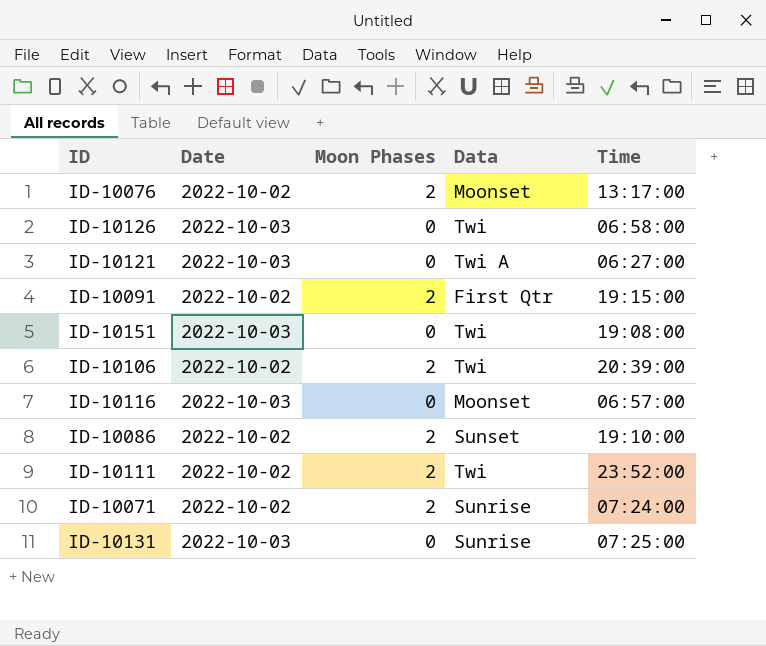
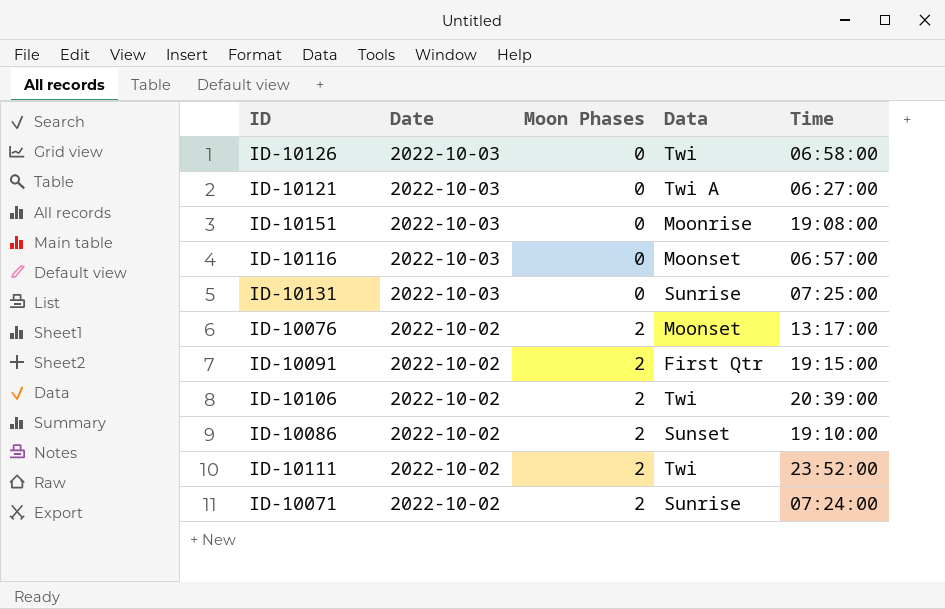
row order: none -> Date descending
ID-10151 | Data: Twi -> Moonrise

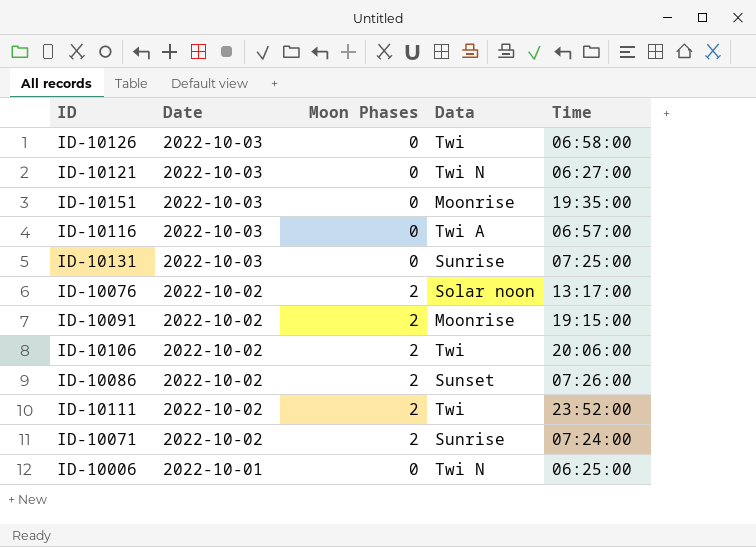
ID-10121 | Data: Twi A -> Twi N
ID-10151 | Time: 19:08:00 -> 19:35:00
ID-10116 | Data: Moonset -> Twi A
ID-10076 | Data: Moonset -> Solar noon
ID-10091 | Data: First Qtr -> Moonrise
ID-10106 | Time: 20:39:00 -> 20:06:00
ID-10086 | Time: 19:10:00 -> 07:26:00
row ID-10006: none -> 2022-10-01 | 0 | Twi N | 06:25:00

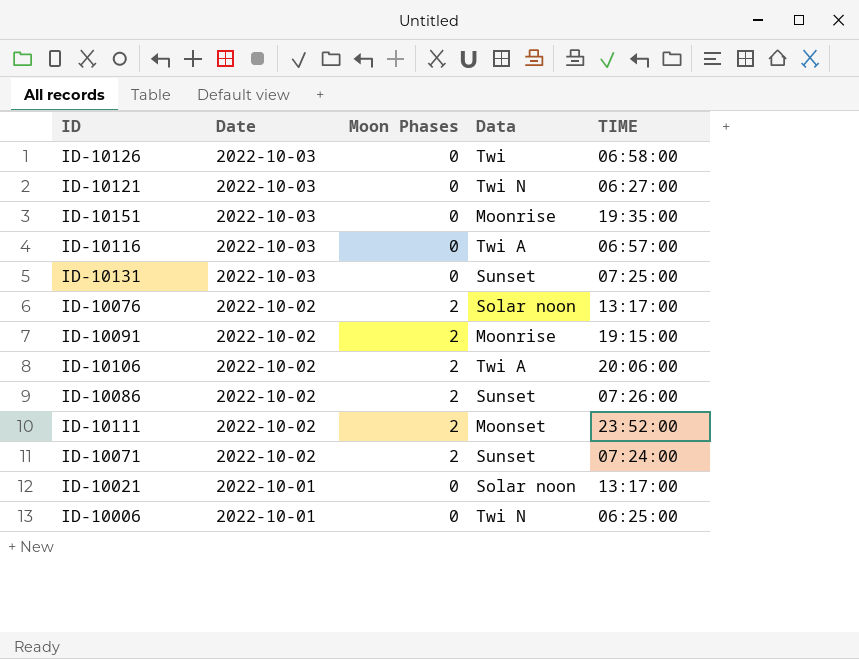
column name: Time -> TIME
ID-10131 | Data: Sunrise -> Sunset
ID-10106 | Data: Twi -> Twi A
ID-10111 | Data: Twi -> Moonset
ID-10071 | Data: Sunrise -> Sunset
row ID-10021: none -> 2022-10-01 | 0 | Solar noon | 13:17:00

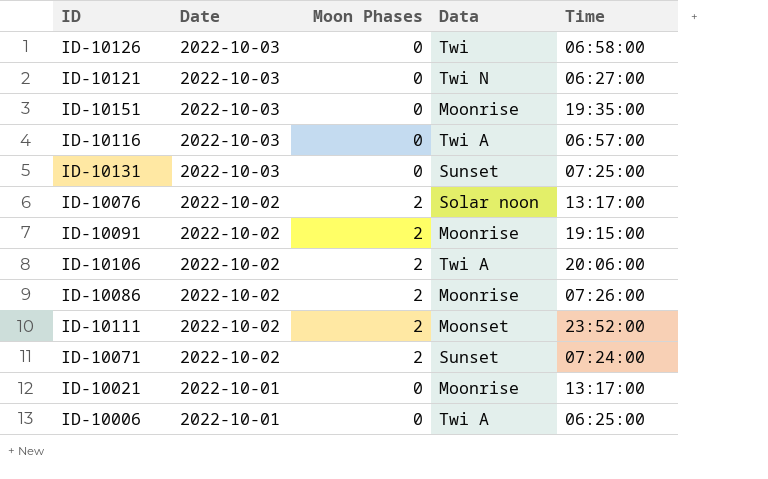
column name: TIME -> Time
ID-10086 | Data: Sunset -> Moonrise
ID-10021 | Data: Solar noon -> Moonrise
ID-10006 | Data: Twi N -> Twi A

